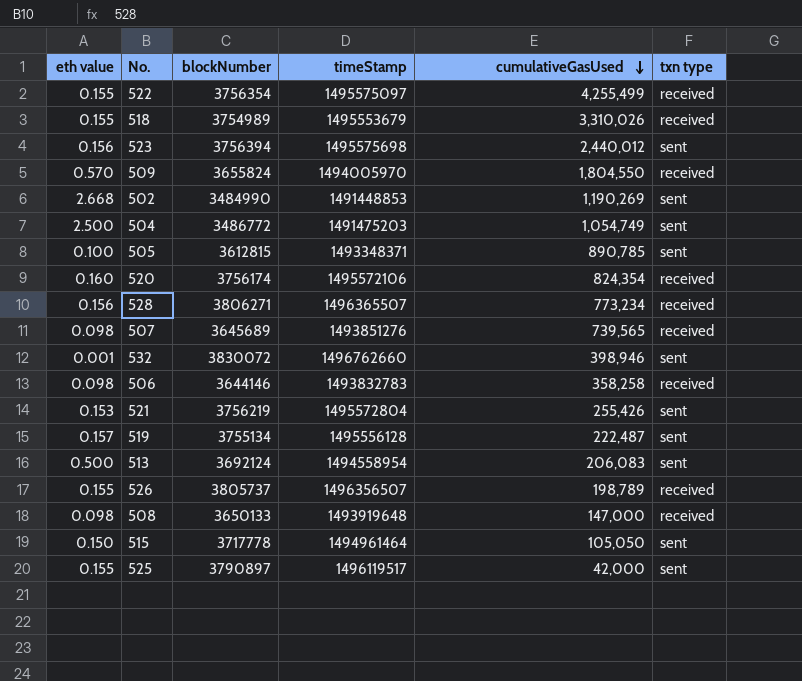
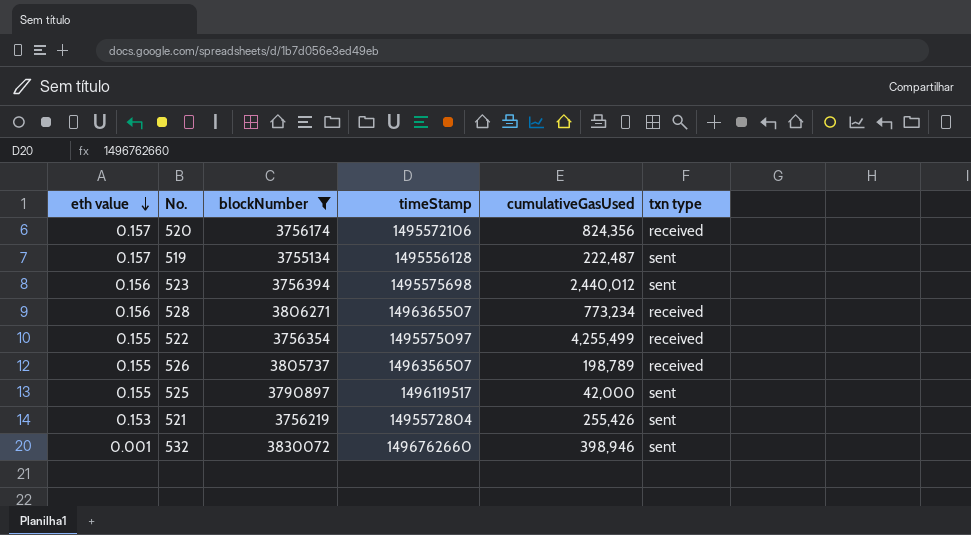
filter: none -> blockNumber >= 3755134
row order: cumulativeGasUsed descending -> eth value descending
520 | eth value: 0.160 -> 0.157
520 | cumulativeGasUsed: 824,354 -> 824,356

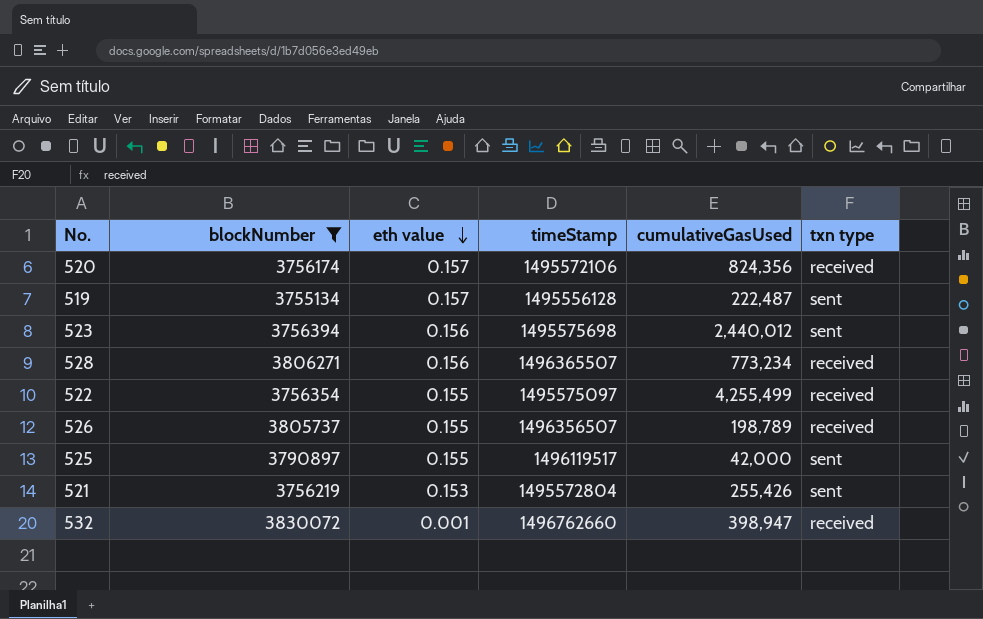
column eth value | position: 1 -> 3
532 | cumulativeGasUsed: 398,946 -> 398,947
532 | txn type: sent -> received

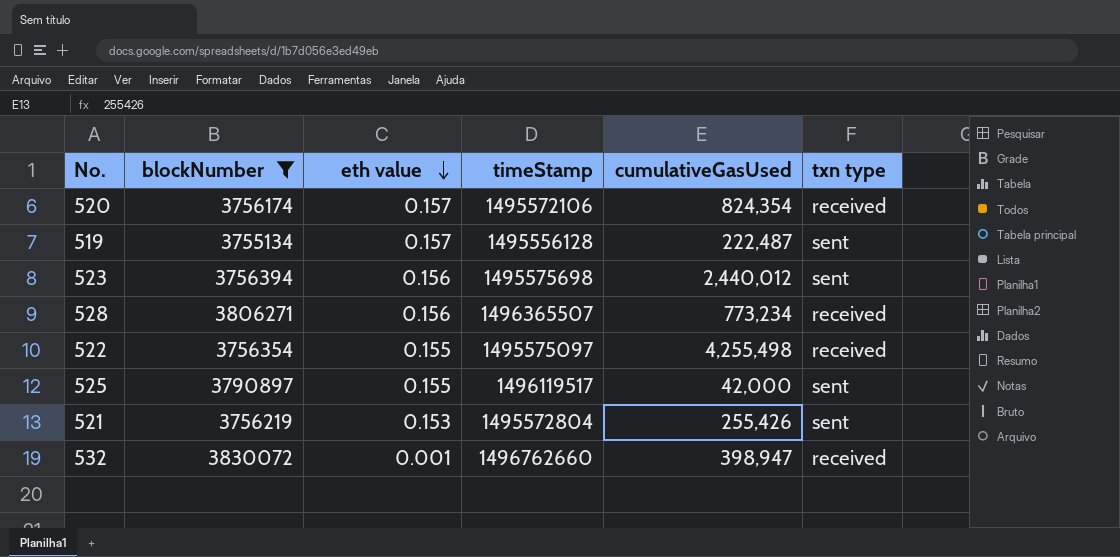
row 526: 3805737 | 0.155 | 1496356507 | 198,789 | received -> none
520 | cumulativeGasUsed: 824,356 -> 824,354
522 | cumulativeGasUsed: 4,255,499 -> 4,255,498

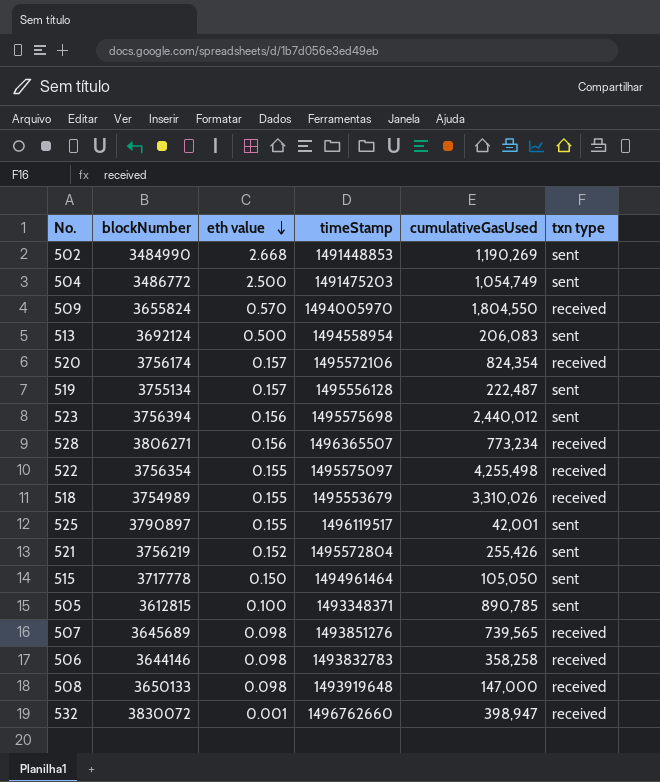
filter: blockNumber >= 3755134 -> none
525 | cumulativeGasUsed: 42,000 -> 42,001
521 | eth value: 0.153 -> 0.152

